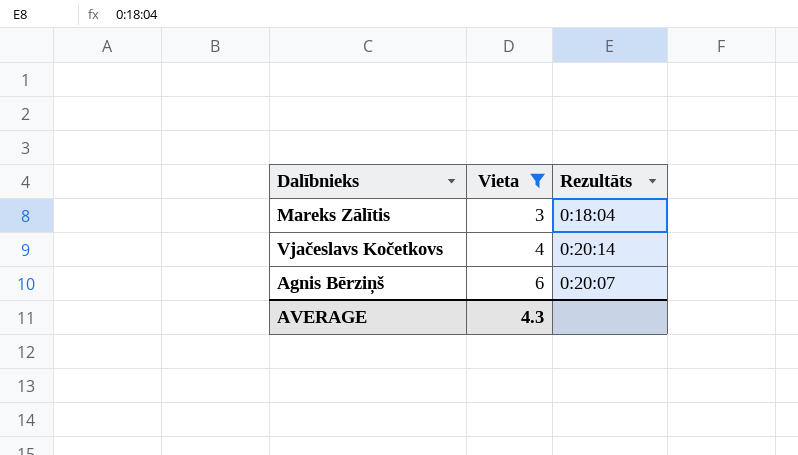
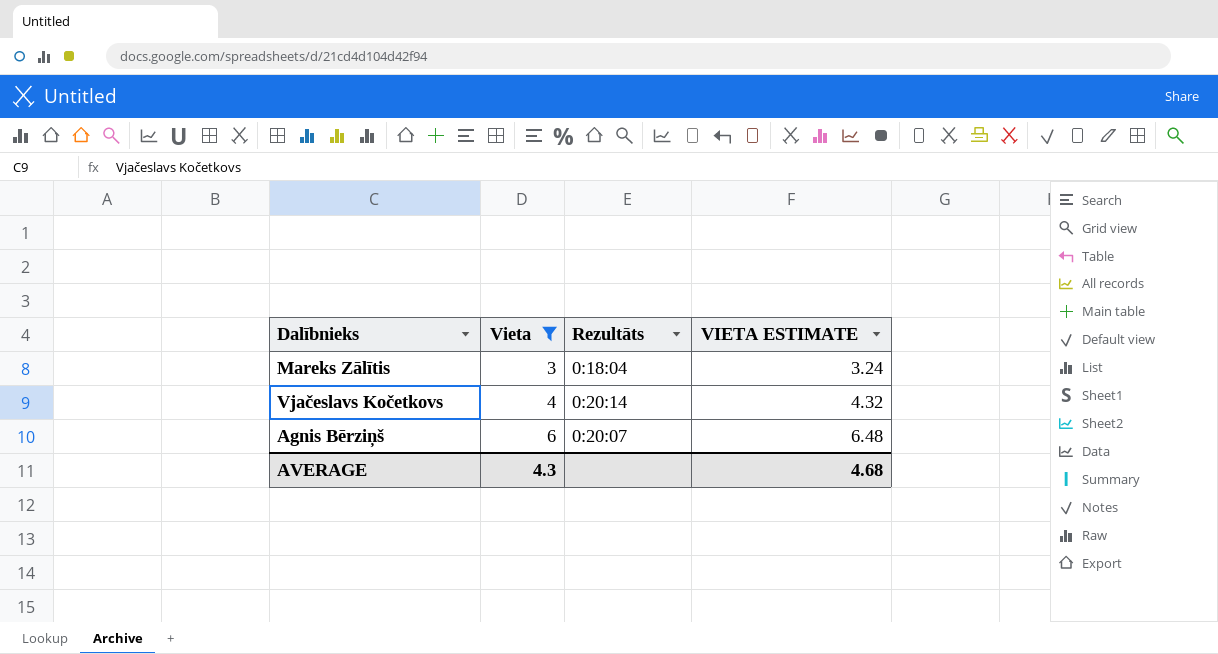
column VIETA ESTIMATE | formula: none -> [Vieta] * 1.08

